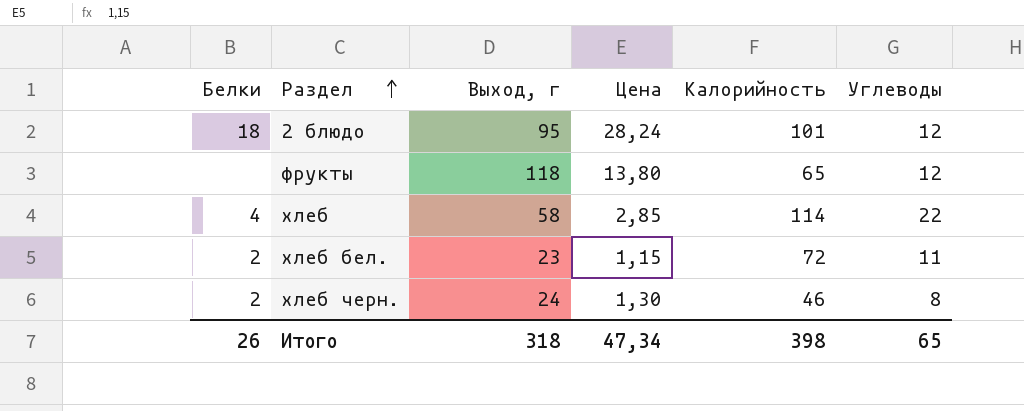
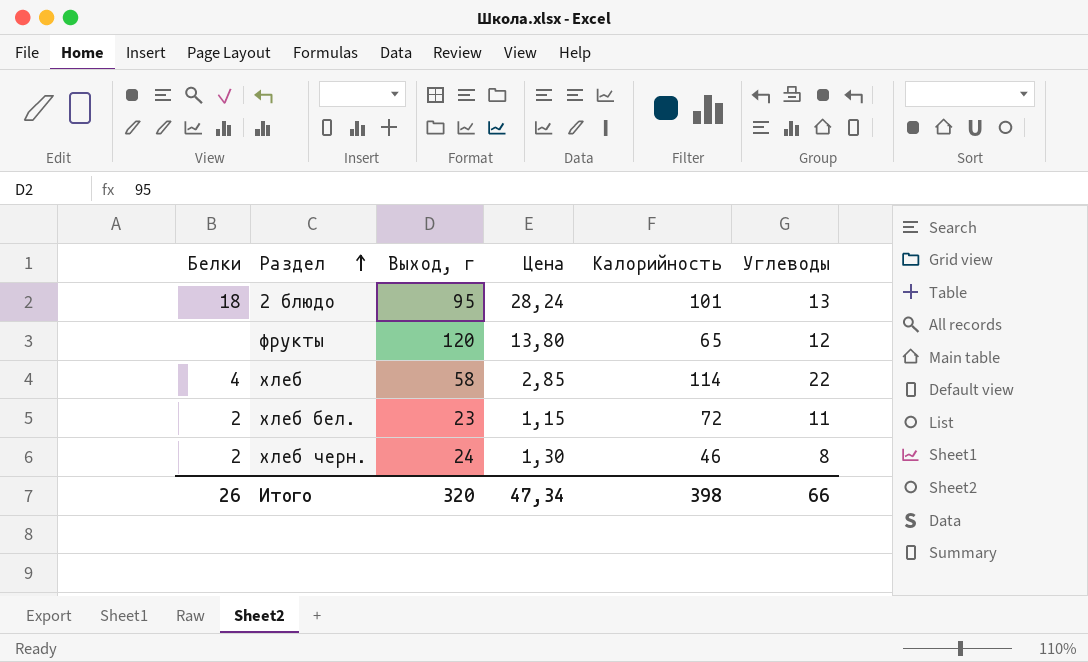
2 блюдо | Углеводы: 12 -> 13
фрукты | Выход, г: 118 -> 120
Итого | Выход, г: 318 -> 320
Итого | Углеводы: 65 -> 66

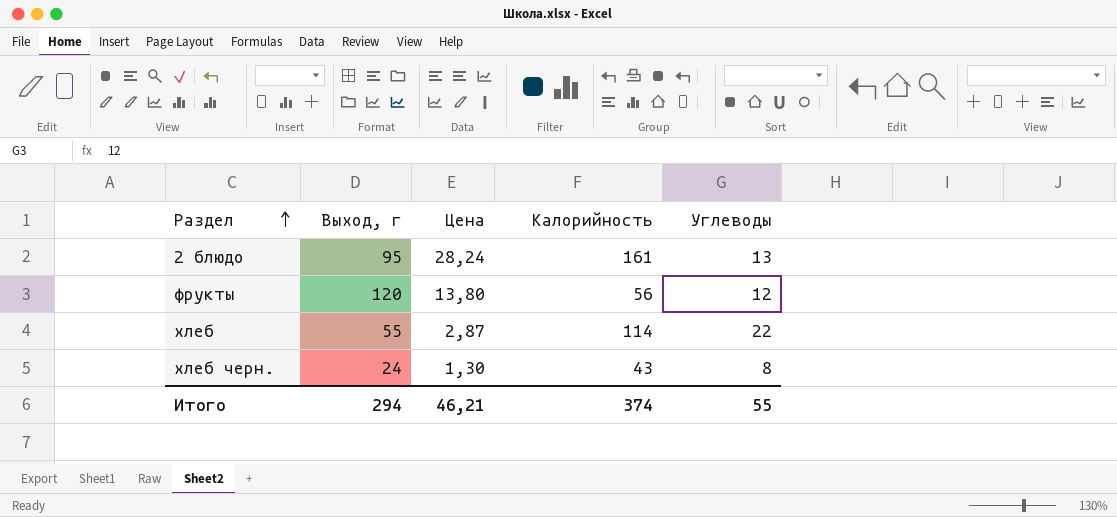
column Белки | position: 1 -> none
row хлеб бел.: 2 | 23 | 1,15 | 72 | 11 -> none
2 блюдо | Калорийность: 101 -> 161
фрукты | Калорийность: 65 -> 56
хлеб | Выход, г: 58 -> 55
хлеб | Цена: 2,85 -> 2,87
хлеб черн. | Калорийность: 46 -> 43
Итого | Выход, г: 320 -> 294
Итого | Цена: 47,34 -> 46,21
Итого | Калорийность: 398 -> 374
Итого | Углеводы: 66 -> 55

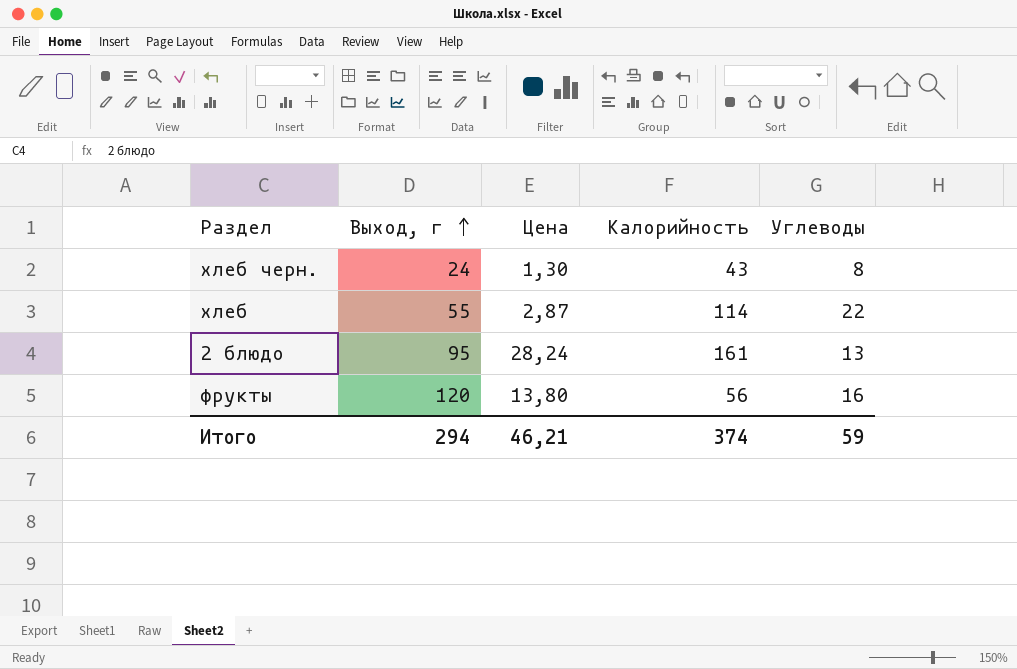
row order: Раздел ascending -> Выход, г ascending
фрукты | Углеводы: 12 -> 16
Итого | Углеводы: 55 -> 59

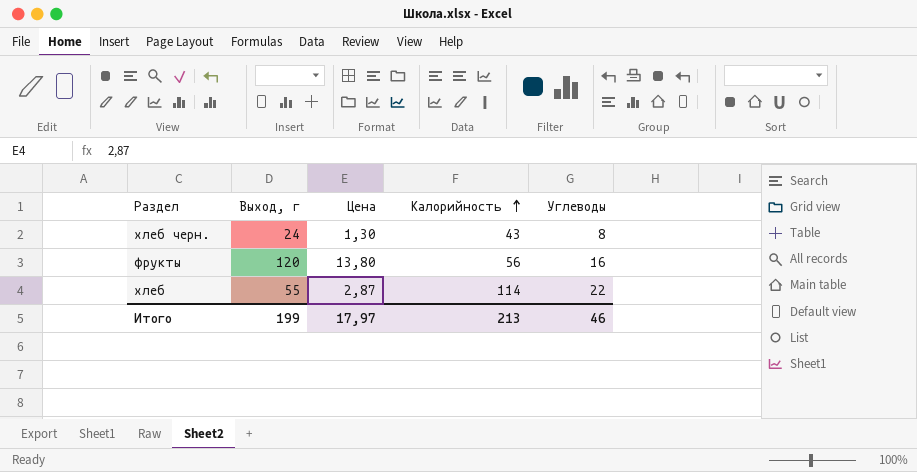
row order: Выход, г ascending -> Калорийность ascending
row 2 блюдо: 95 | 28,24 | 161 | 13 -> none
Итого | Выход, г: 294 -> 199
Итого | Цена: 46,21 -> 17,97
Итого | Калорийность: 374 -> 213
Итого | Углеводы: 59 -> 46

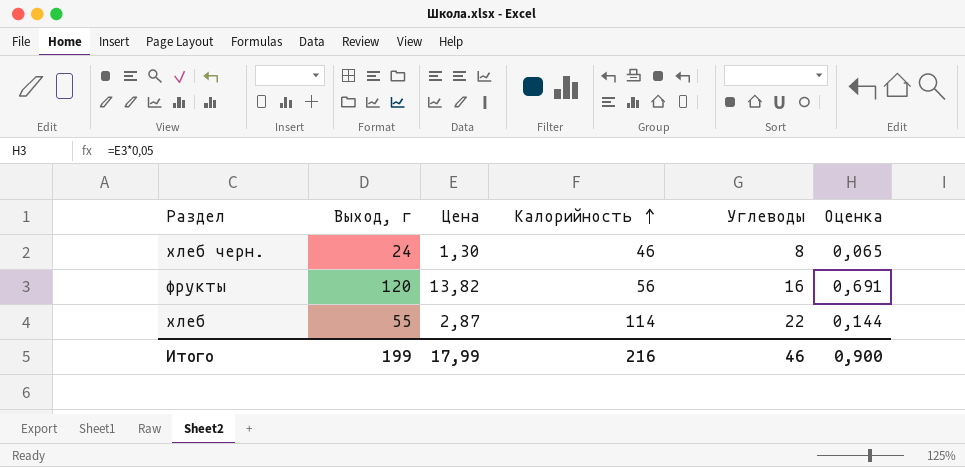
column Оценка | formula: none -> [Цена] * 0,05
хлеб черн. | Калорийность: 43 -> 46
фрукты | Цена: 13,80 -> 13,82
Итого | Цена: 17,97 -> 17,99
Итого | Калорийность: 213 -> 216

